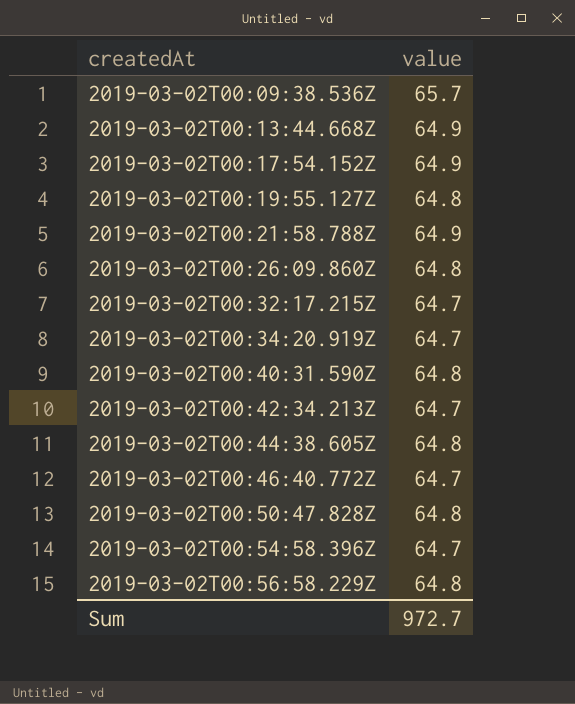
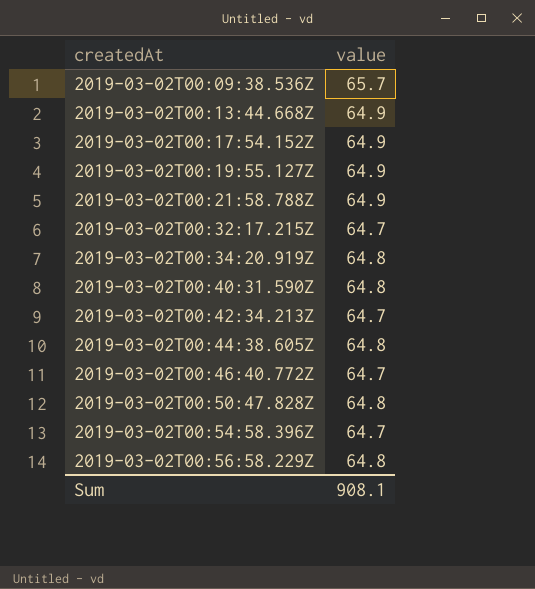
row 2019-03-02T00:26:09.860Z: 64.8 -> none
2019-03-02T00:19:55.127Z | value: 64.8 -> 64.9
2019-03-02T00:34:20.919Z | value: 64.7 -> 64.8
Sum | value: 972.7 -> 908.1

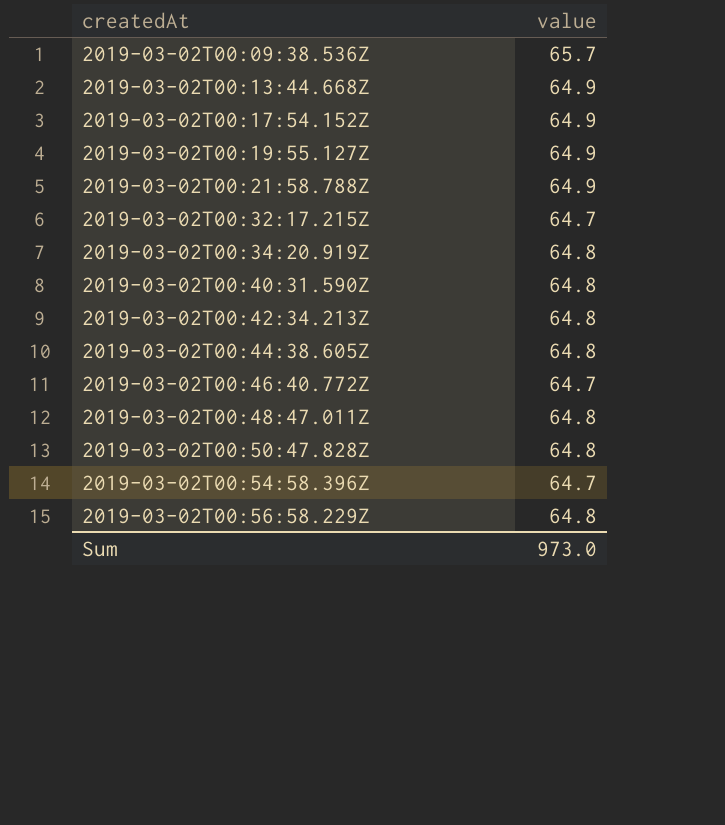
2019-03-02T00:42:34.213Z | value: 64.7 -> 64.8
row 2019-03-02T00:48:47.011Z: none -> 64.8
Sum | value: 908.1 -> 973.0

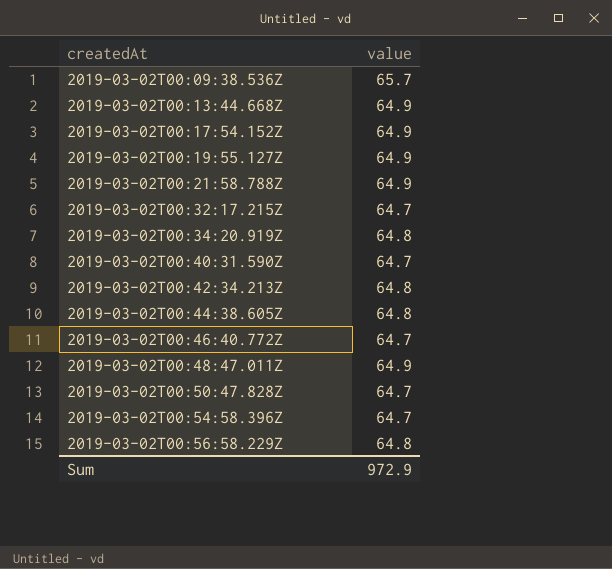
2019-03-02T00:40:31.590Z | value: 64.8 -> 64.7
2019-03-02T00:48:47.011Z | value: 64.8 -> 64.9
2019-03-02T00:50:47.828Z | value: 64.8 -> 64.7
Sum | value: 973.0 -> 972.9

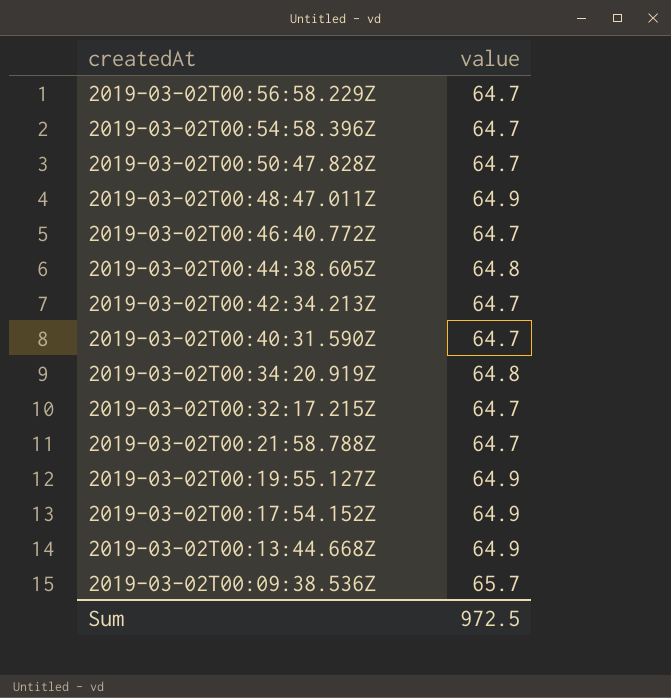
row order: createdAt ascending -> createdAt descending
2019-03-02T00:56:58.229Z | value: 64.8 -> 64.7
2019-03-02T00:42:34.213Z | value: 64.8 -> 64.7
2019-03-02T00:21:58.788Z | value: 64.9 -> 64.7
Sum | value: 972.9 -> 972.5

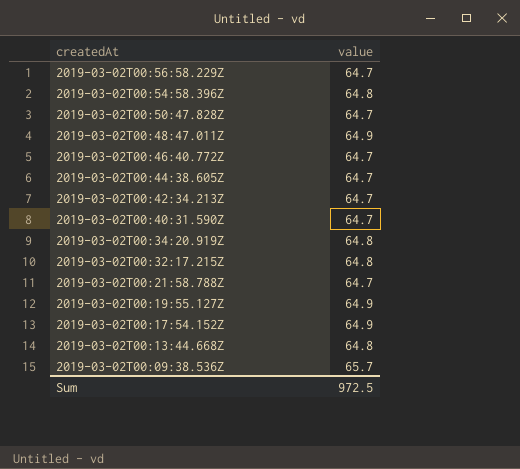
2019-03-02T00:54:58.396Z | value: 64.7 -> 64.8
2019-03-02T00:44:38.605Z | value: 64.8 -> 64.7
2019-03-02T00:32:17.215Z | value: 64.7 -> 64.8
2019-03-02T00:13:44.668Z | value: 64.9 -> 64.8

